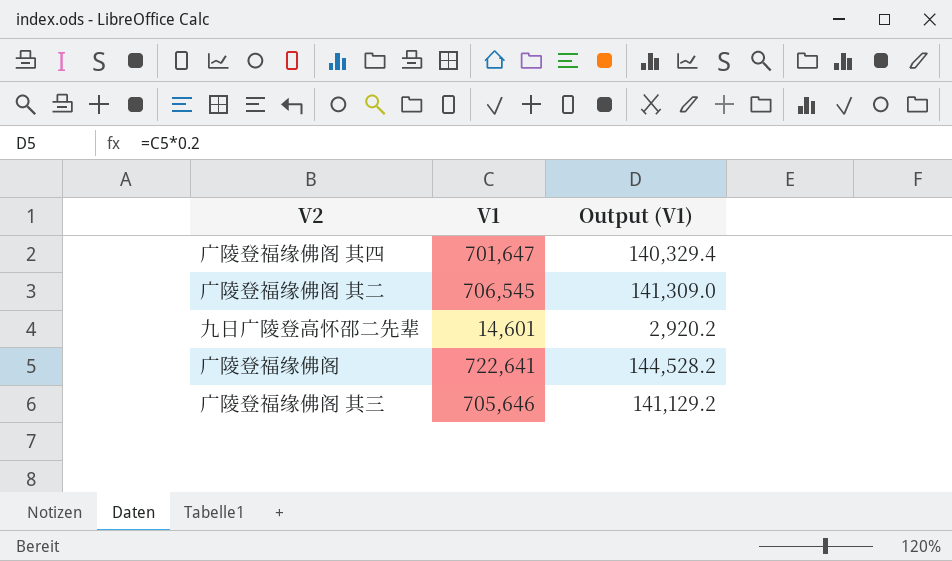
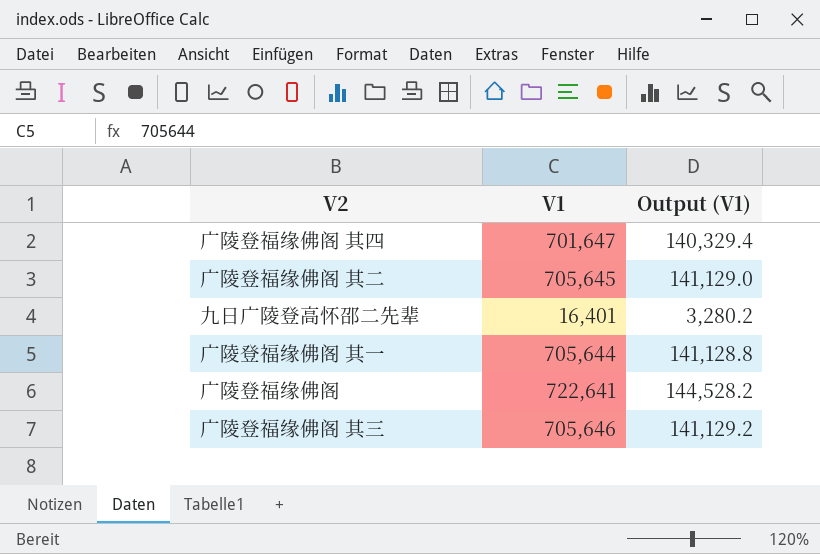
广陵登福缘佛阁 其二 | V1: 706,545 -> 705,645
广陵登福缘佛阁 其二 | Output (V1): 141,309.0 -> 141,129.0
九日广陵登高怀邵二先辈 | V1: 14,601 -> 16,401
九日广陵登高怀邵二先辈 | Output (V1): 2,920.2 -> 3,280.2
row 广陵登福缘佛阁 其一: none -> 705,644 | 141,128.8

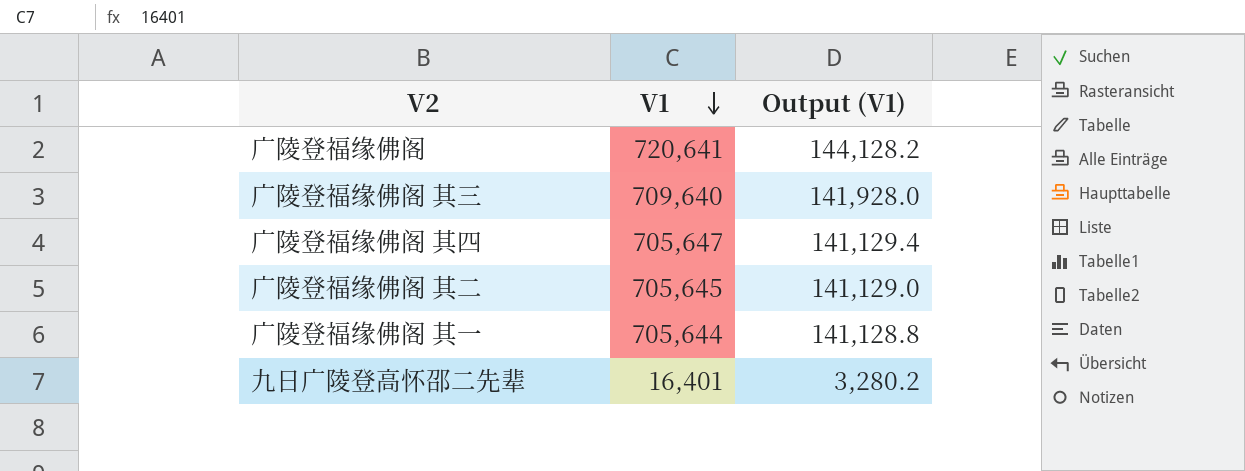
row order: none -> V1 descending
广陵登福缘佛阁 | V1: 722,641 -> 720,641
广陵登福缘佛阁 | Output (V1): 144,528.2 -> 144,128.2
广陵登福缘佛阁 其三 | V1: 705,646 -> 709,640
广陵登福缘佛阁 其三 | Output (V1): 141,129.2 -> 141,928.0
广陵登福缘佛阁 其四 | V1: 701,647 -> 705,647
广陵登福缘佛阁 其四 | Output (V1): 140,329.4 -> 141,129.4

